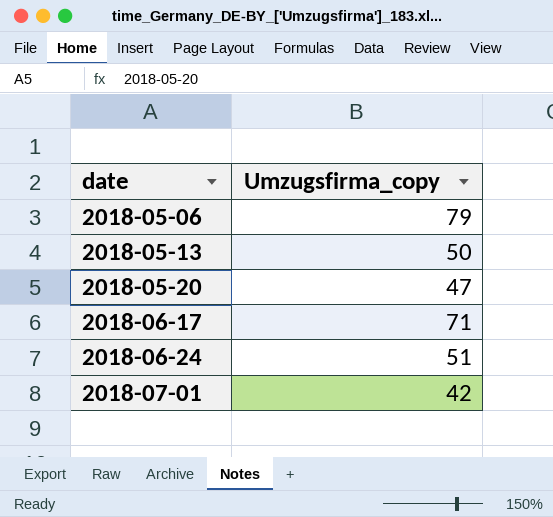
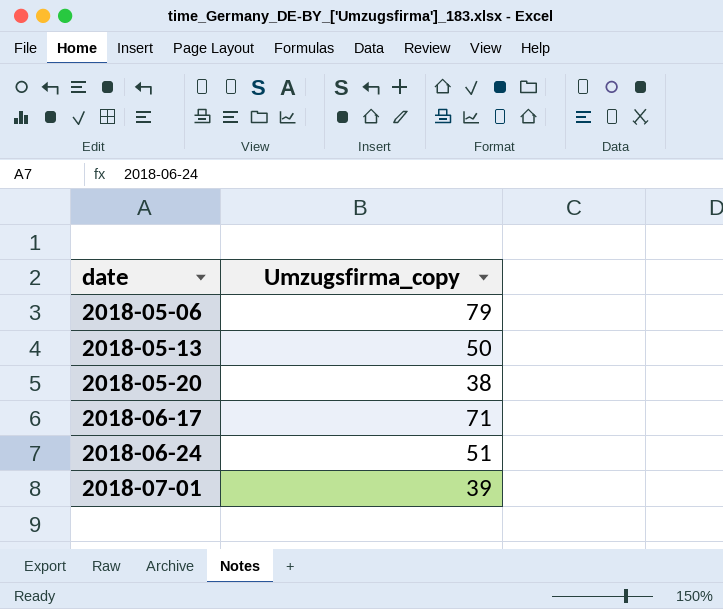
2018-05-20 | Umzugsfirma_copy: 47 -> 38
2018-07-01 | Umzugsfirma_copy: 42 -> 39

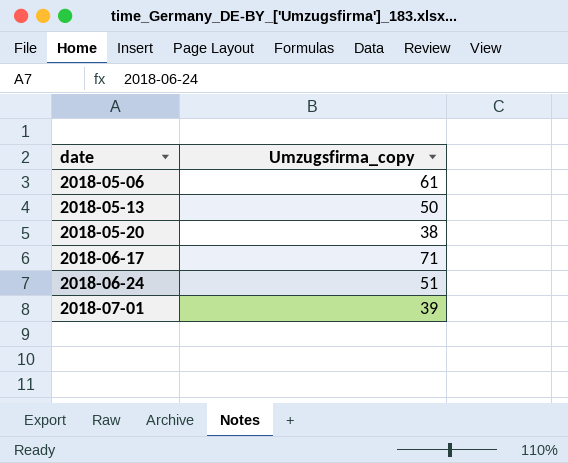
2018-05-06 | Umzugsfirma_copy: 79 -> 61

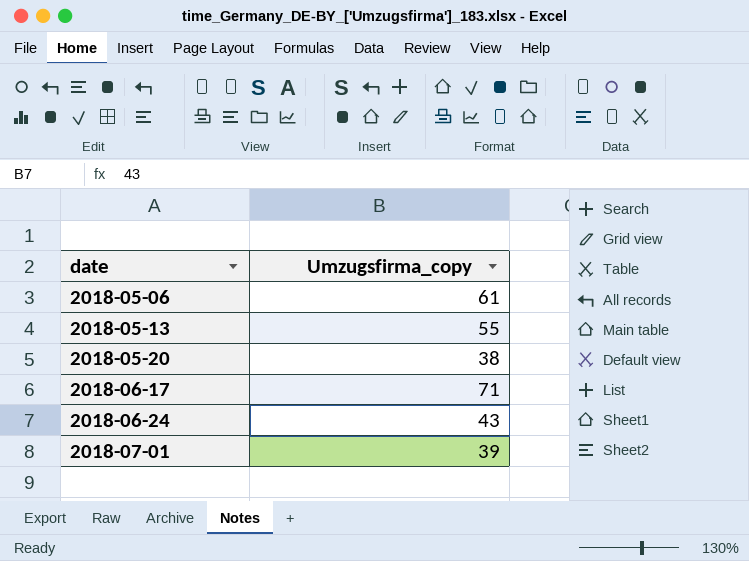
2018-05-13 | Umzugsfirma_copy: 50 -> 55
2018-06-24 | Umzugsfirma_copy: 51 -> 43

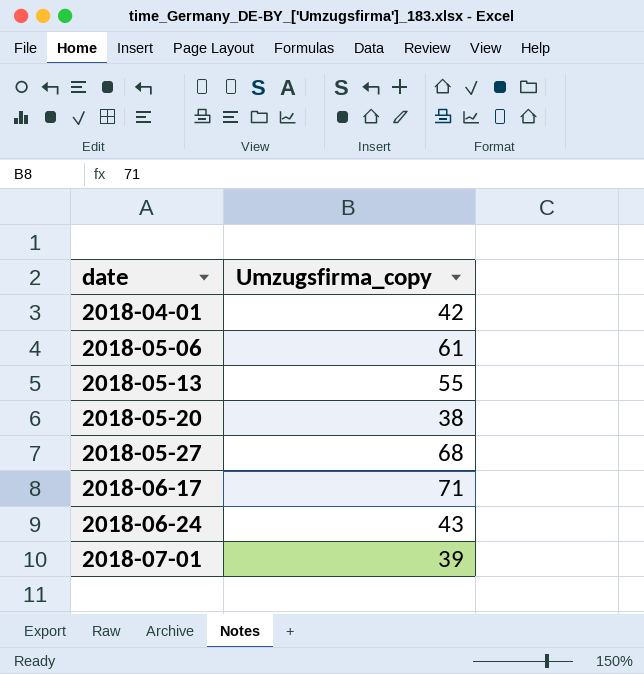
row 2018-04-01: none -> 42
row 2018-05-27: none -> 68

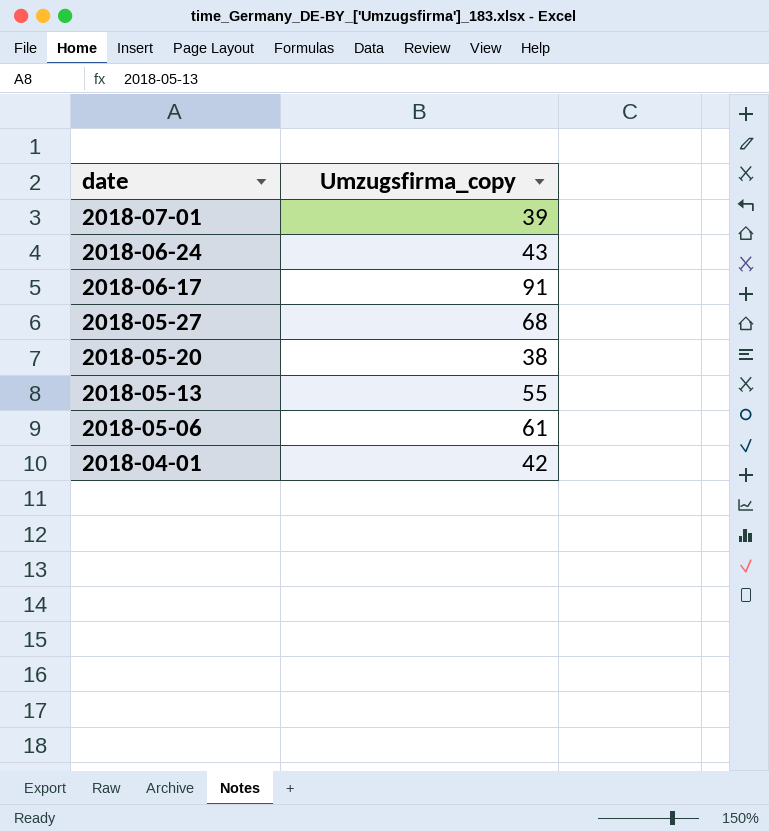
row order: date ascending -> date descending
2018-06-17 | Umzugsfirma_copy: 71 -> 91

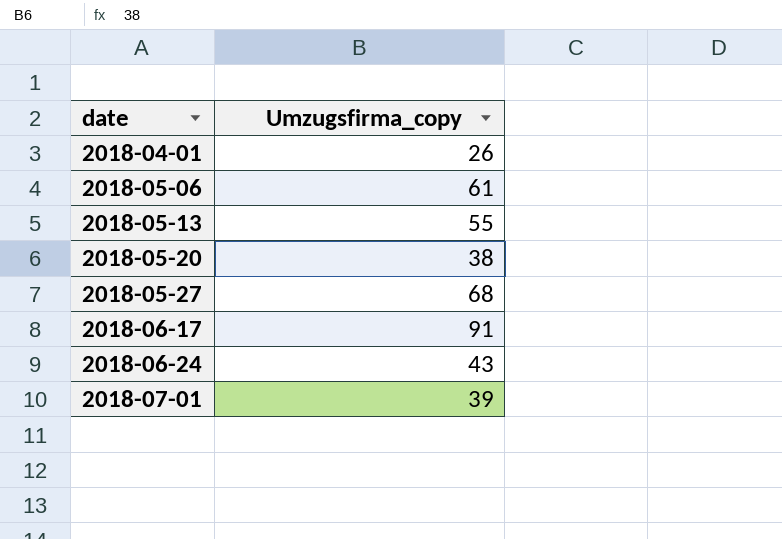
row order: date descending -> date ascending
2018-04-01 | Umzugsfirma_copy: 42 -> 26

